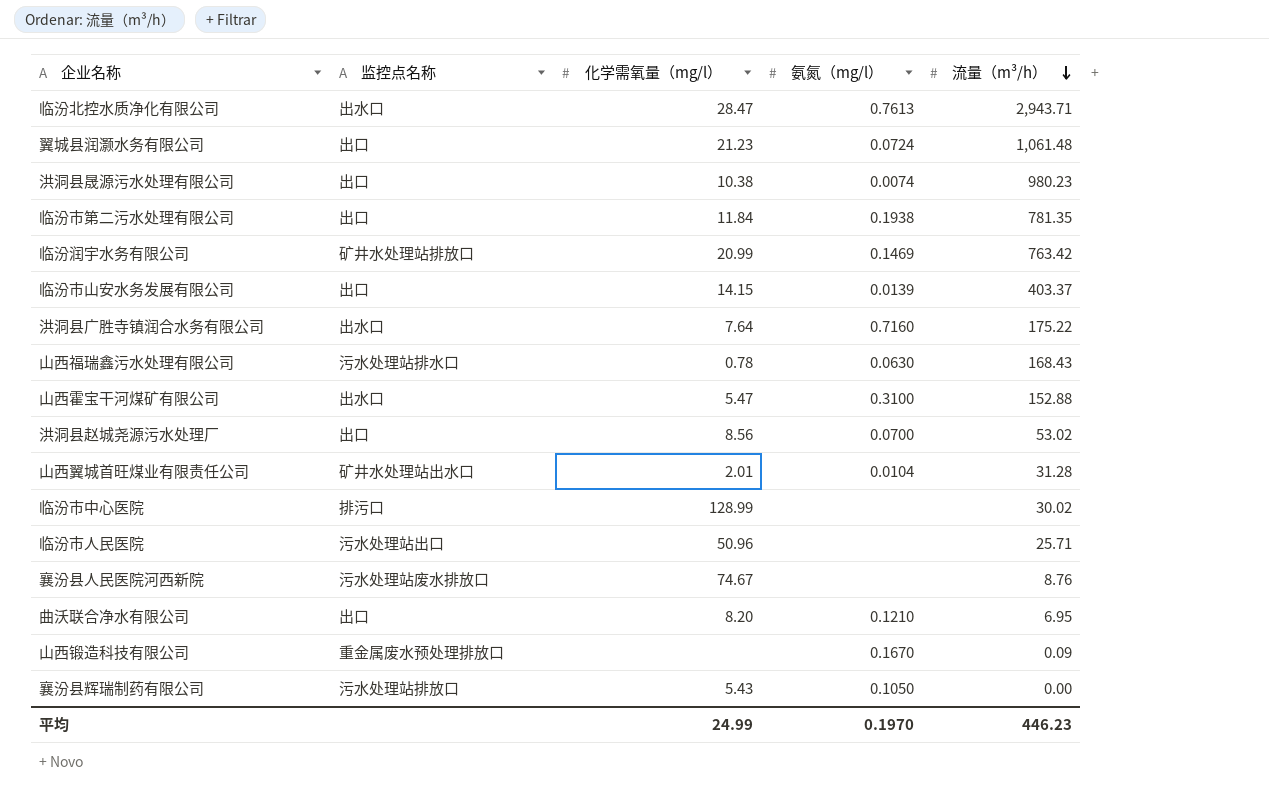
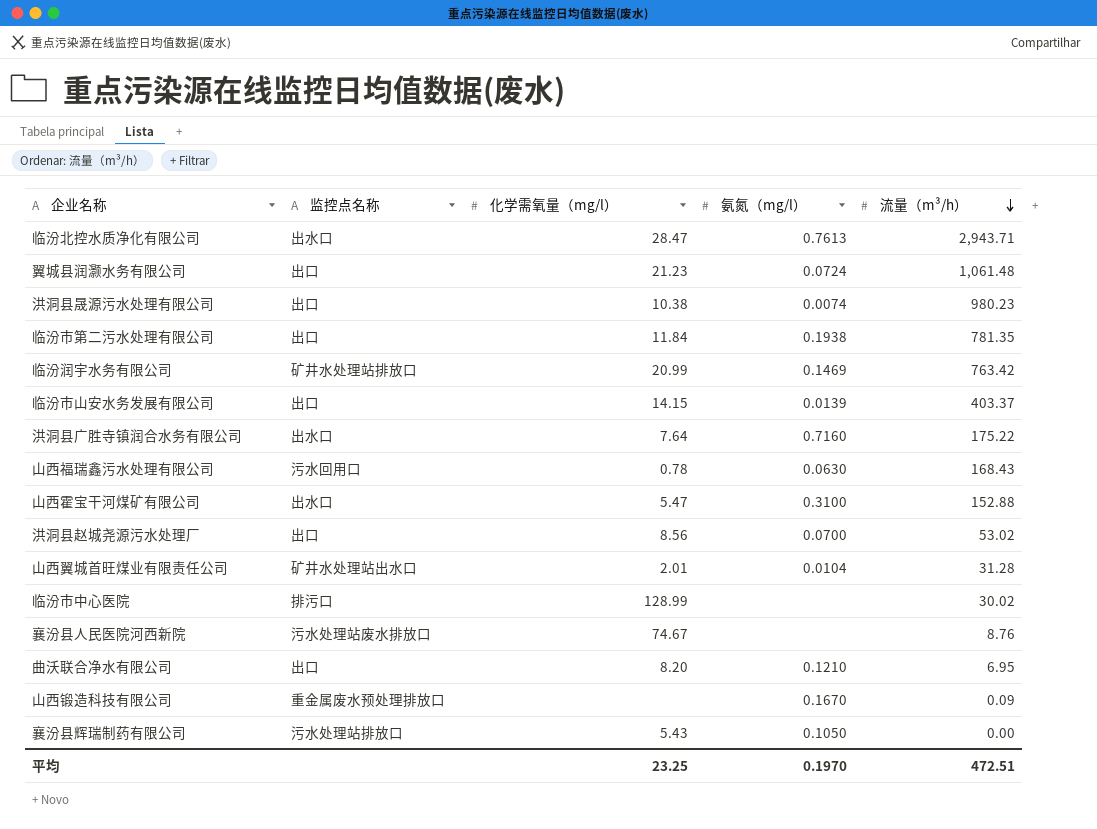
row 临汾市人民医院: 污水处理站出口 | 50.96 | none | 25.71 -> none
山西福瑞鑫污水处理有限公司 | 监控点名称: 污水处理站排水口 -> 污水回用口
平均 | 化学需氧量（mg/l）: 24.99 -> 23.25
平均 | 流量（m³/h）: 446.23 -> 472.51

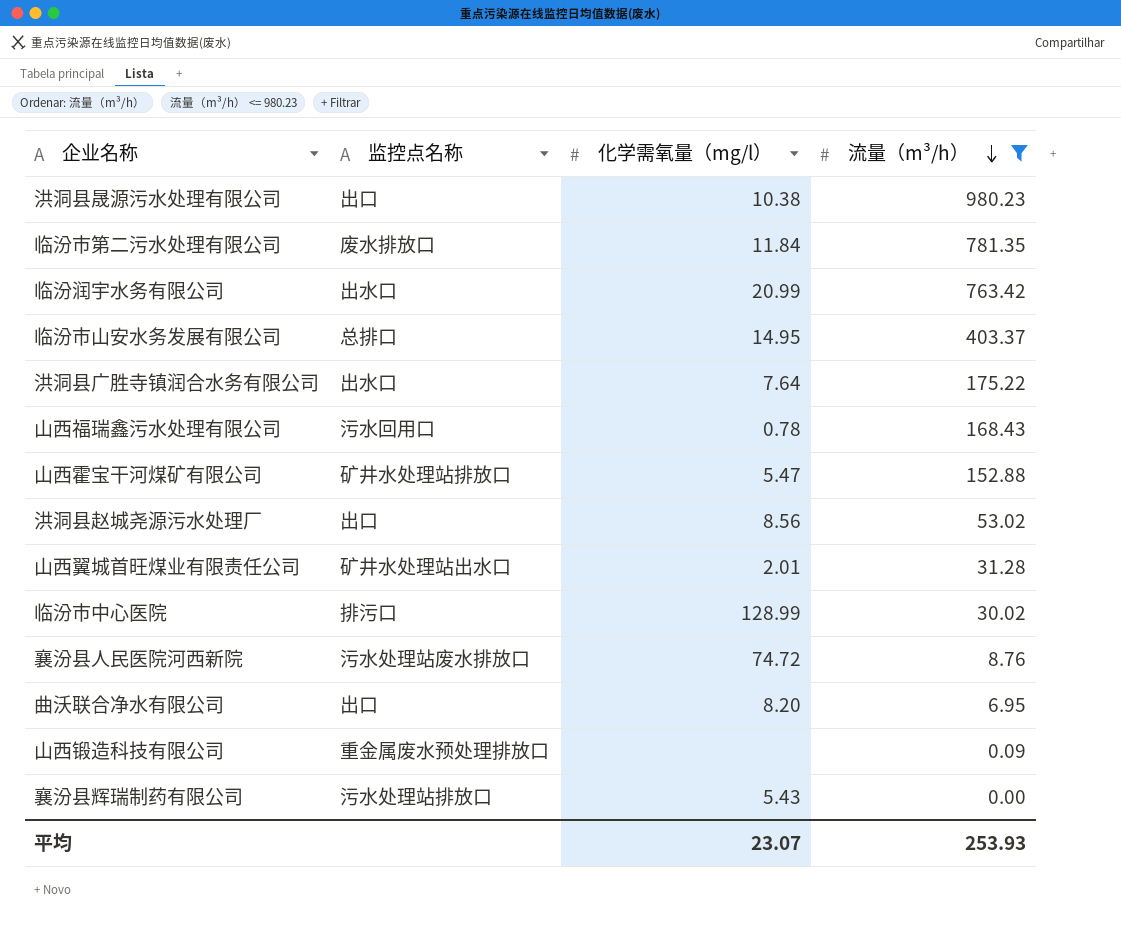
filter: none -> 流量（m³/h） <= 980.23
column 氨氮（mg/l） | position: 4 -> none
临汾市第二污水处理有限公司 | 监控点名称: 出口 -> 废水排放口
临汾润宇水务有限公司 | 监控点名称: 矿井水处理站排放口 -> 出水口
临汾市山安水务发展有限公司 | 监控点名称: 出口 -> 总排口
临汾市山安水务发展有限公司 | 化学需氧量（mg/l）: 14.15 -> 14.95
山西霍宝干河煤矿有限公司 | 监控点名称: 出水口 -> 矿井水处理站排放口
襄汾县人民医院河西新院 | 化学需氧量（mg/l）: 74.67 -> 74.72
平均 | 化学需氧量（mg/l）: 23.25 -> 23.07
平均 | 流量（m³/h）: 472.51 -> 253.93

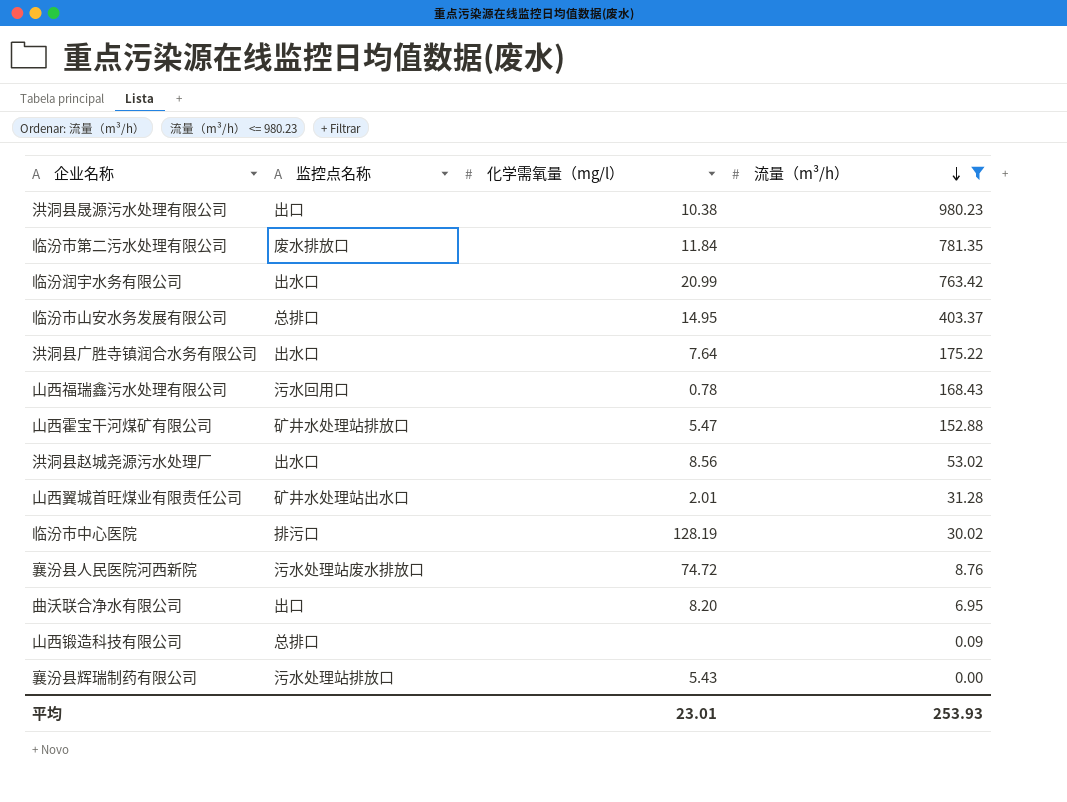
洪洞县赵城尧源污水处理厂 | 监控点名称: 出口 -> 出水口
临汾市中心医院 | 化学需氧量（mg/l）: 128.99 -> 128.19
山西锻造科技有限公司 | 监控点名称: 重金属废水预处理排放口 -> 总排口
平均 | 化学需氧量（mg/l）: 23.07 -> 23.01

